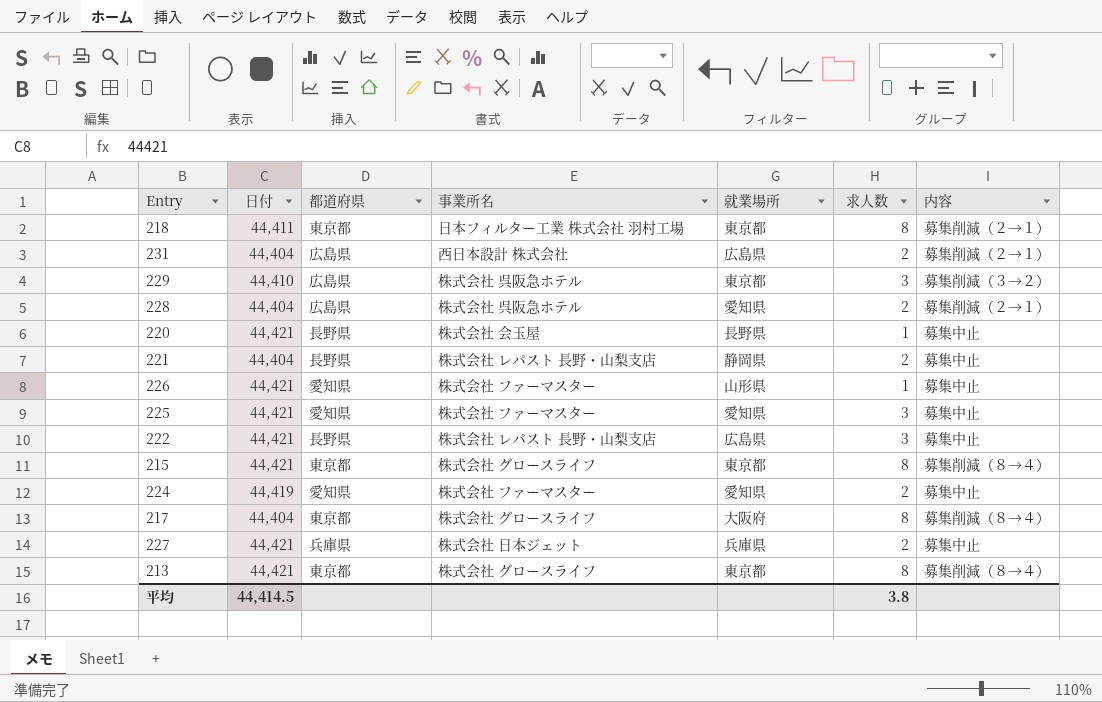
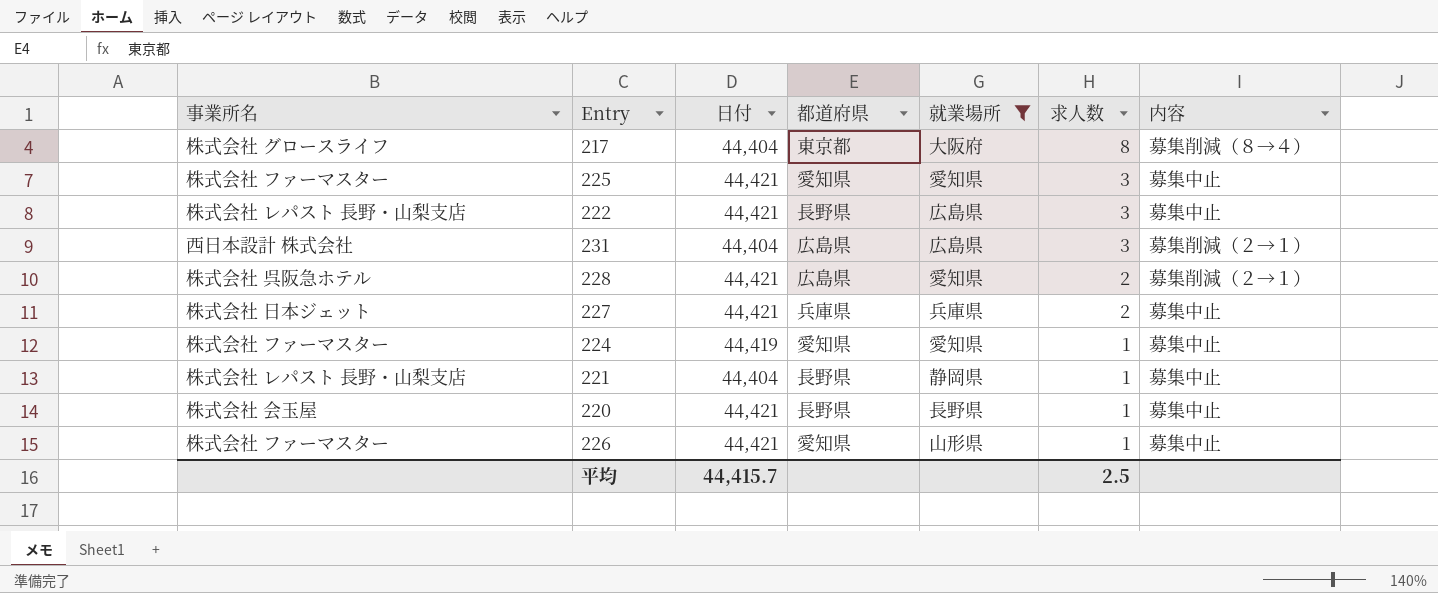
filter: none -> 就業場所 != 東京都
row order: none -> 求人数 descending
column 事業所名 | position: 4 -> 1
231 | 求人数: 2 -> 3
228 | 日付: 44,404 -> 44,421
224 | 求人数: 2 -> 1
221 | 求人数: 2 -> 1
平均 | 日付: 44,414.5 -> 44,415.7
平均 | 求人数: 3.8 -> 2.5

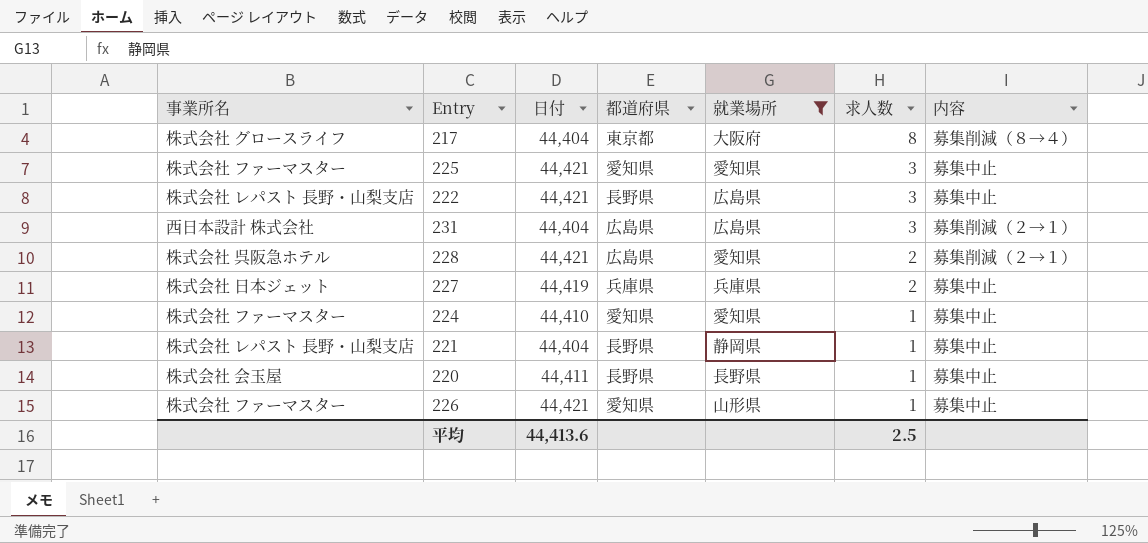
227 | 日付: 44,421 -> 44,419
224 | 日付: 44,419 -> 44,410
220 | 日付: 44,421 -> 44,411
平均 | 日付: 44,415.7 -> 44,413.6

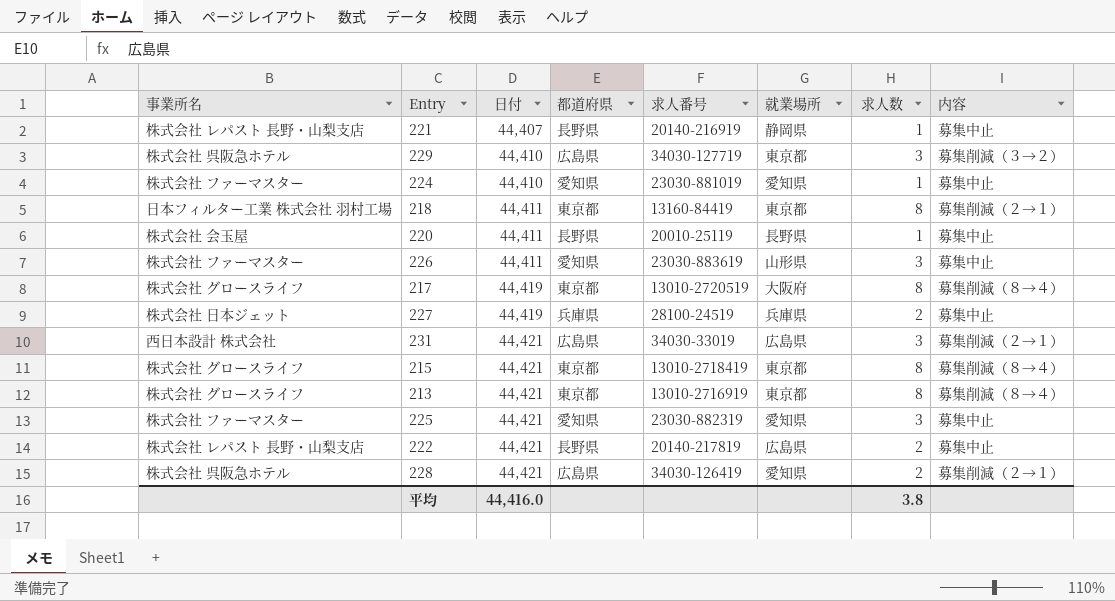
filter: 就業場所 != 東京都 -> none
row order: 求人数 descending -> 日付 ascending
column 求人番号 | position: none -> 5
221 | 日付: 44,404 -> 44,407
226 | 日付: 44,421 -> 44,411
226 | 求人数: 1 -> 3
217 | 日付: 44,404 -> 44,419
231 | 日付: 44,404 -> 44,421
222 | 求人数: 3 -> 2
平均 | 日付: 44,413.6 -> 44,416.0
平均 | 求人数: 2.5 -> 3.8

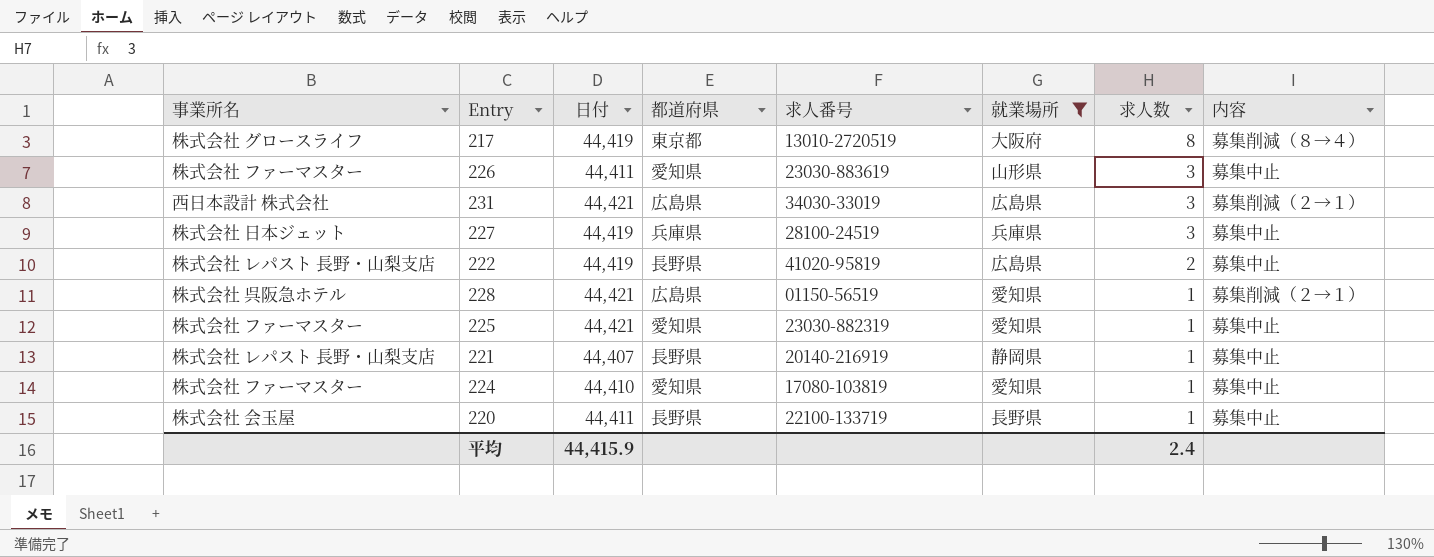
filter: none -> 就業場所 != 東京都
row order: 日付 ascending -> 求人数 descending
227 | 求人数: 2 -> 3
222 | 日付: 44,421 -> 44,419
222 | 求人番号: 20140-217819 -> 41020-95819
228 | 求人番号: 34030-126419 -> 01150-56519
228 | 求人数: 2 -> 1
225 | 求人数: 3 -> 1
224 | 求人番号: 23030-881019 -> 17080-103819
220 | 求人番号: 20010-25119 -> 22100-133719
平均 | 日付: 44,416.0 -> 44,415.9
平均 | 求人数: 3.8 -> 2.4

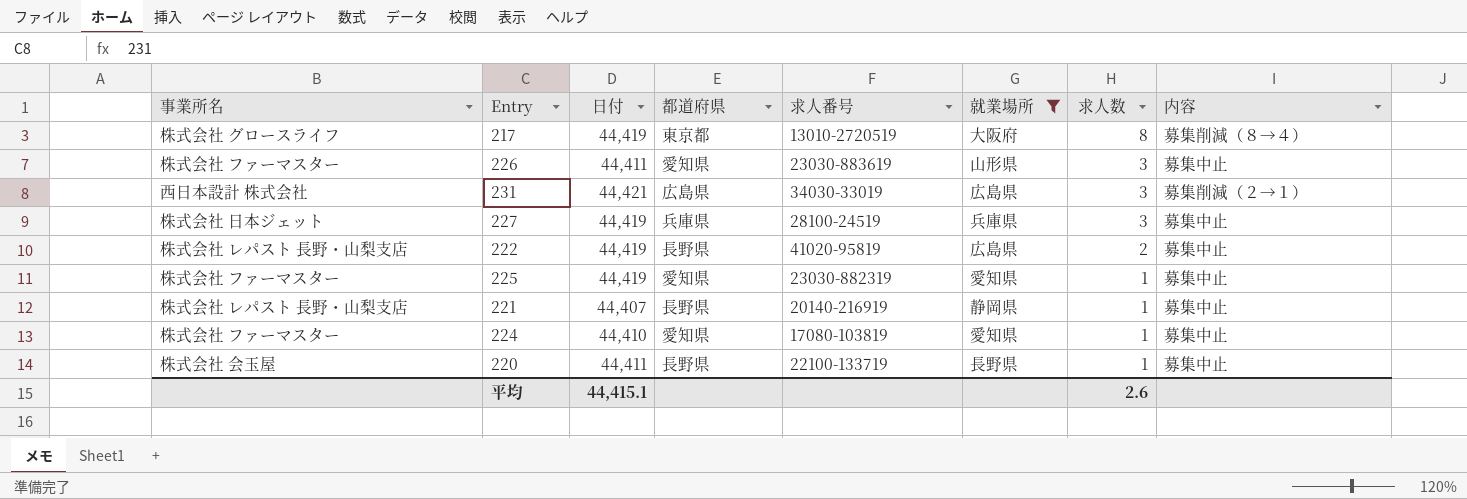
row 228: 株式会社 呉阪急ホテル | 44,421 | 広島県 | 01150-56519 | 愛知県 | 1 | 募集削減（２→１） -> none
225 | 日付: 44,421 -> 44,419
平均 | 日付: 44,415.9 -> 44,415.1
平均 | 求人数: 2.4 -> 2.6

